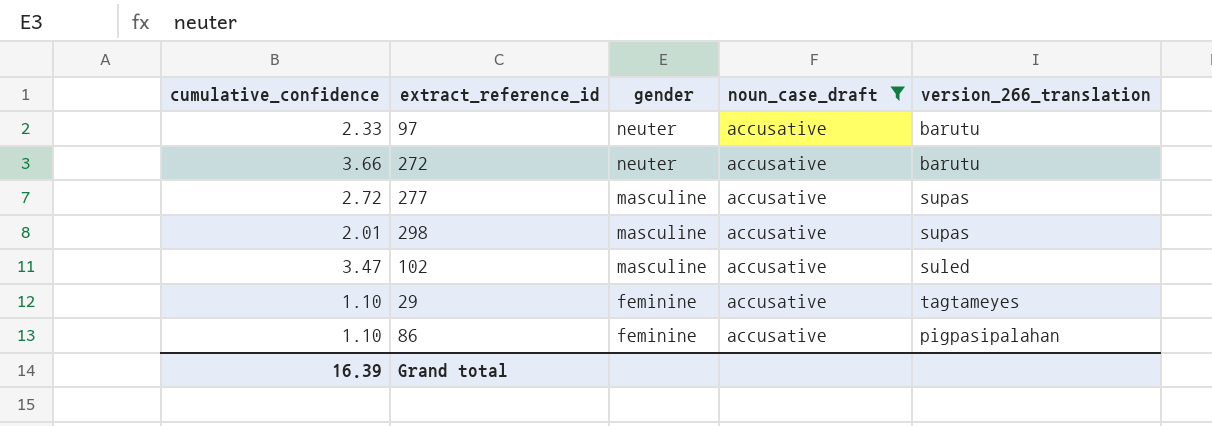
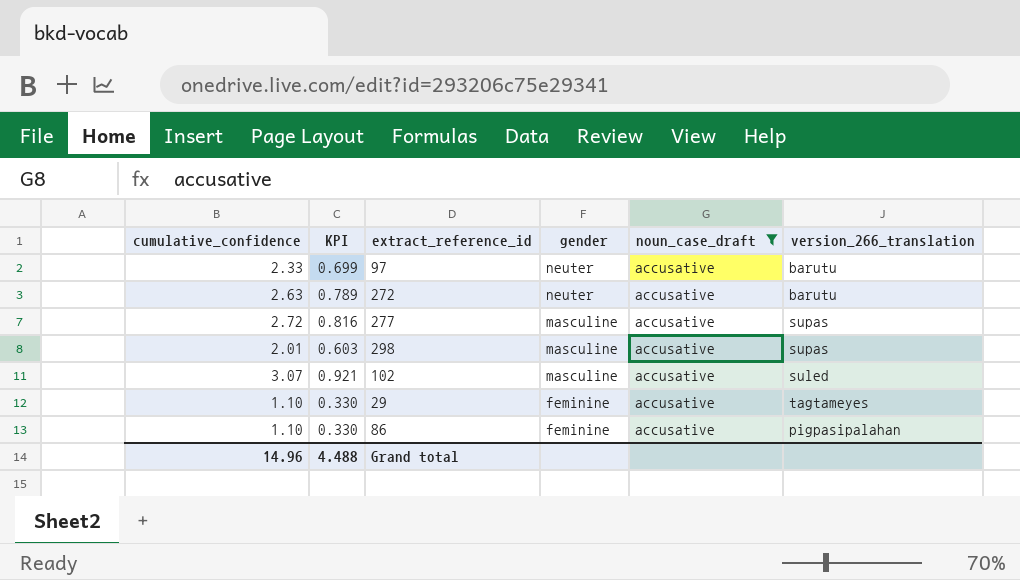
column KPI | formula: none -> [cumulative_confidence] * 0.3
272 | cumulative_confidence: 3.66 -> 2.63
102 | cumulative_confidence: 3.47 -> 3.07
Grand total | cumulative_confidence: 16.39 -> 14.96

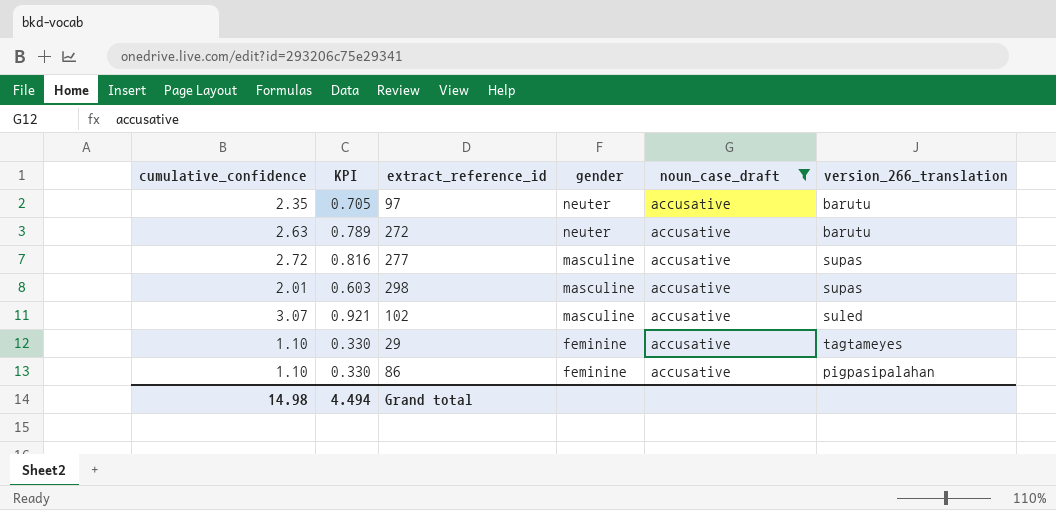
97 | cumulative_confidence: 2.33 -> 2.35
97 | KPI: 0.699 -> 0.705
Grand total | cumulative_confidence: 14.96 -> 14.98
Grand total | KPI: 4.488 -> 4.494

